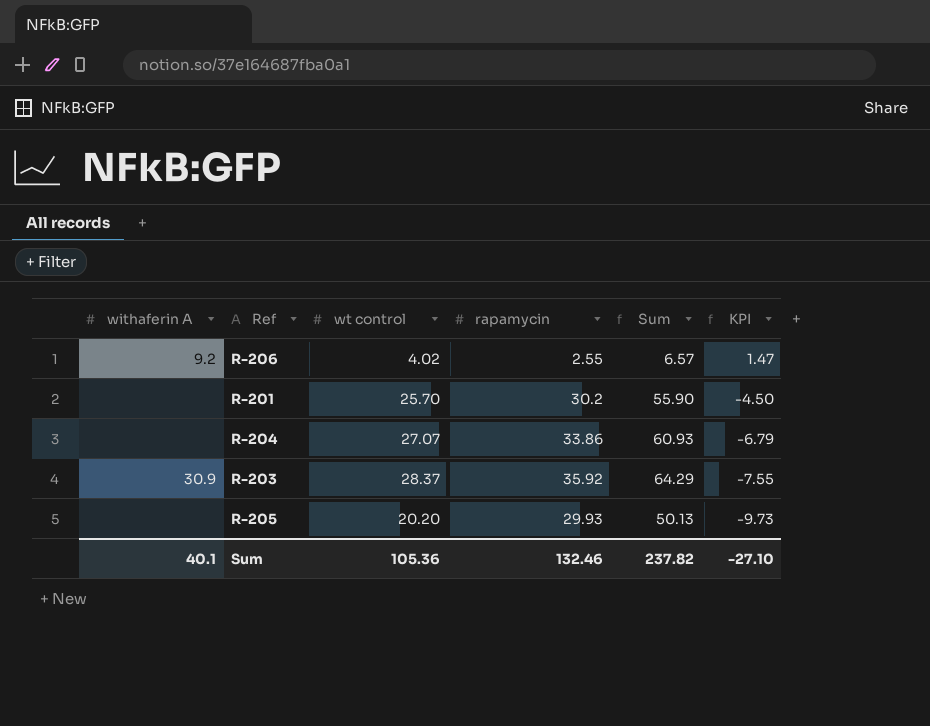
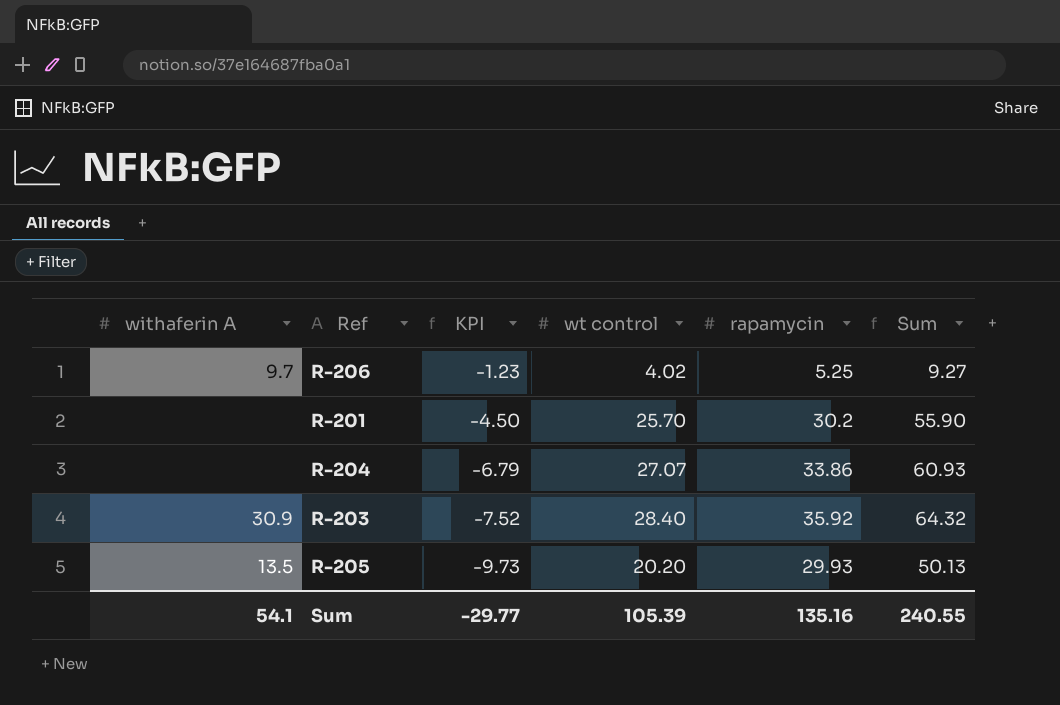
column KPI | position: 6 -> 3
R-206 | withaferin A: 9.2 -> 9.7
R-206 | KPI: 1.47 -> -1.23
R-206 | rapamycin: 2.55 -> 5.25
R-206 | Sum: 6.57 -> 9.27
R-203 | KPI: -7.55 -> -7.52
R-203 | wt control: 28.37 -> 28.40
R-203 | Sum: 64.29 -> 64.32
R-205 | withaferin A: none -> 13.5
Sum | withaferin A: 40.1 -> 54.1
Sum | KPI: -27.10 -> -29.77
Sum | wt control: 105.36 -> 105.39
Sum | rapamycin: 132.46 -> 135.16
Sum | Sum: 237.82 -> 240.55

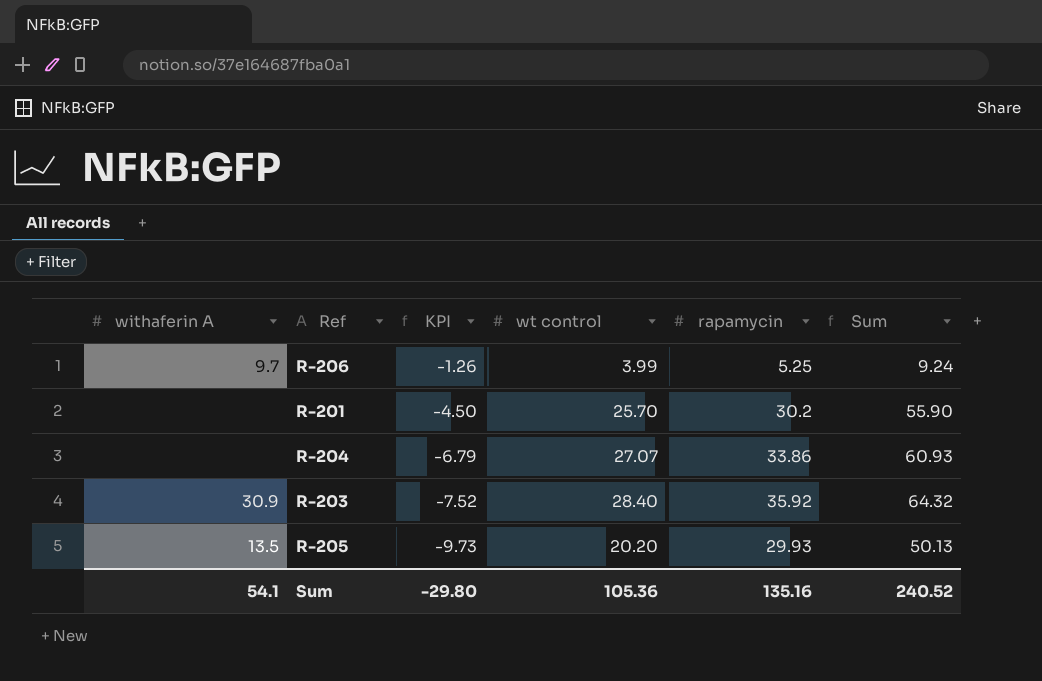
R-206 | KPI: -1.23 -> -1.26
R-206 | wt control: 4.02 -> 3.99
R-206 | Sum: 9.27 -> 9.24
Sum | KPI: -29.77 -> -29.80
Sum | wt control: 105.39 -> 105.36
Sum | Sum: 240.55 -> 240.52

